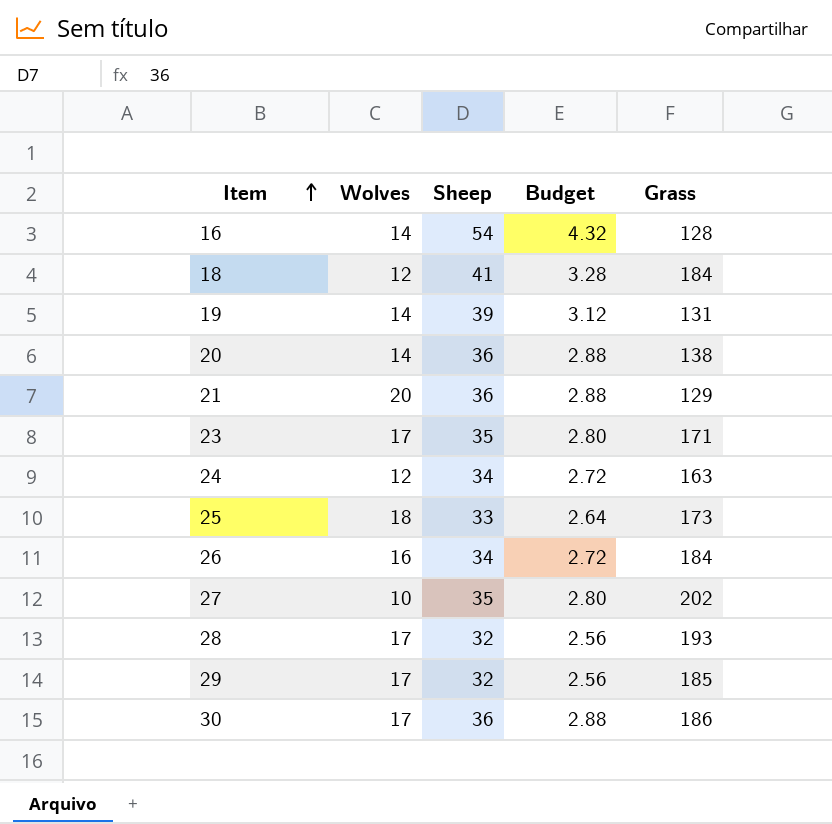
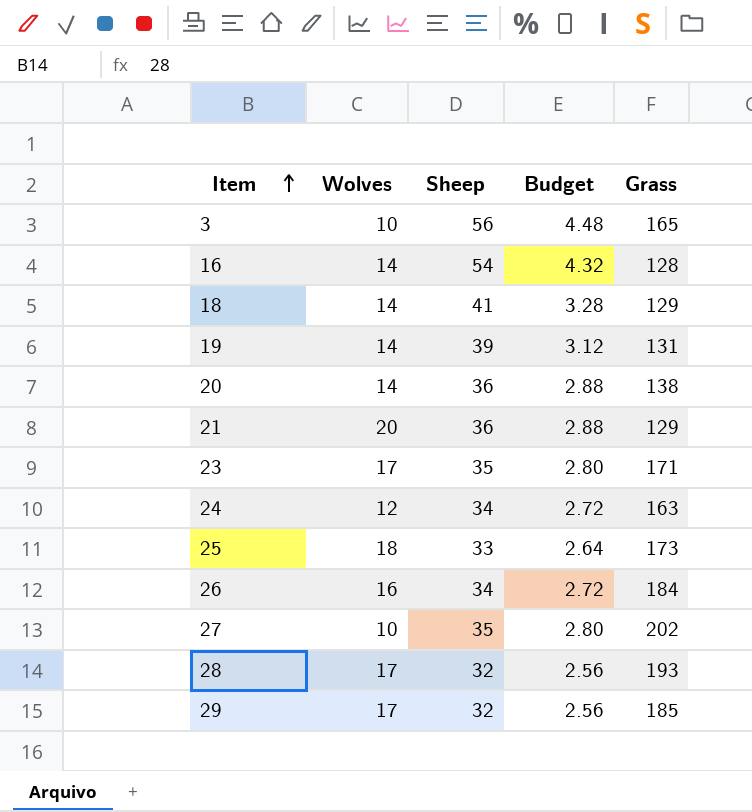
row 30: 17 | 36 | 2.88 | 186 -> none
row 3: none -> 10 | 56 | 4.48 | 165
18 | Wolves: 12 -> 14
18 | Grass: 184 -> 129

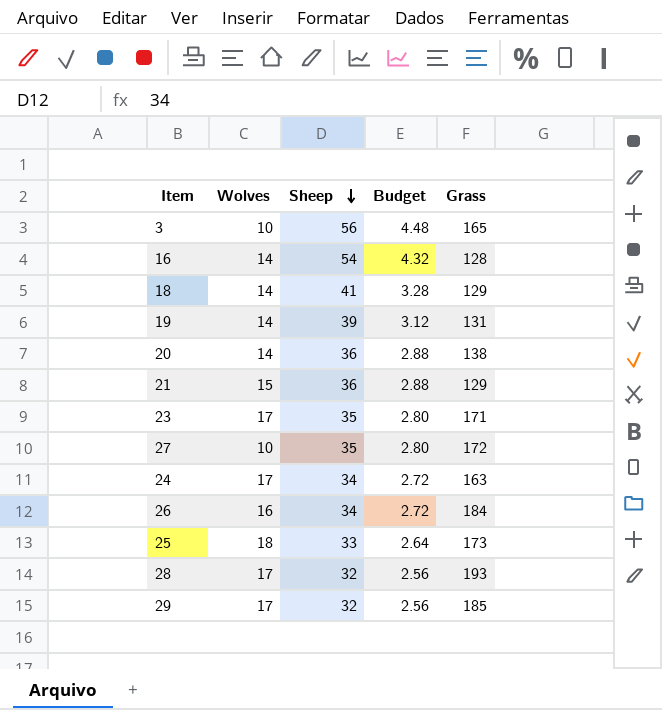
row order: Item ascending -> Sheep descending
21 | Wolves: 20 -> 15
27 | Grass: 202 -> 172
24 | Wolves: 12 -> 17

